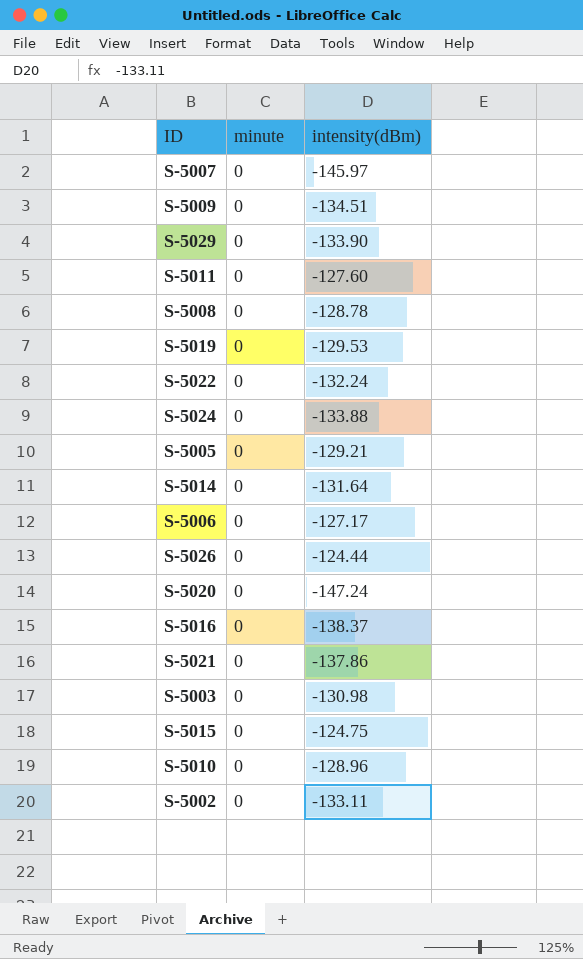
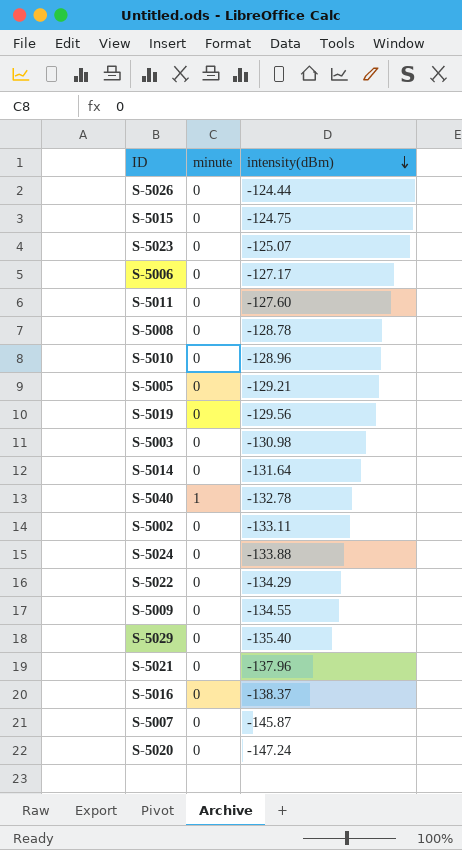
row order: none -> intensity(dBm) descending
row S-5023: none -> 0 | -125.07
S-5019 | intensity(dBm): -129.53 -> -129.56
row S-5040: none -> 1 | -132.78
S-5022 | intensity(dBm): -132.24 -> -134.29
S-5009 | intensity(dBm): -134.51 -> -134.55
S-5029 | intensity(dBm): -133.90 -> -135.40
S-5021 | intensity(dBm): -137.86 -> -137.96
S-5007 | intensity(dBm): -145.97 -> -145.87

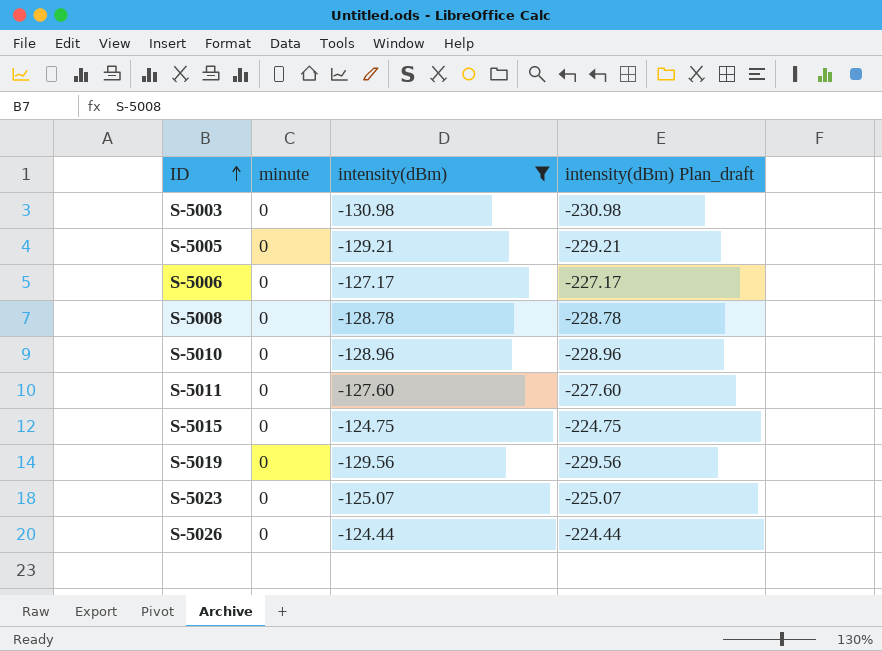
filter: none -> intensity(dBm) >= -130.98
row order: intensity(dBm) descending -> ID ascending
column intensity(dBm) Plan_draft | formula: none -> [intensity(dBm)] - 100

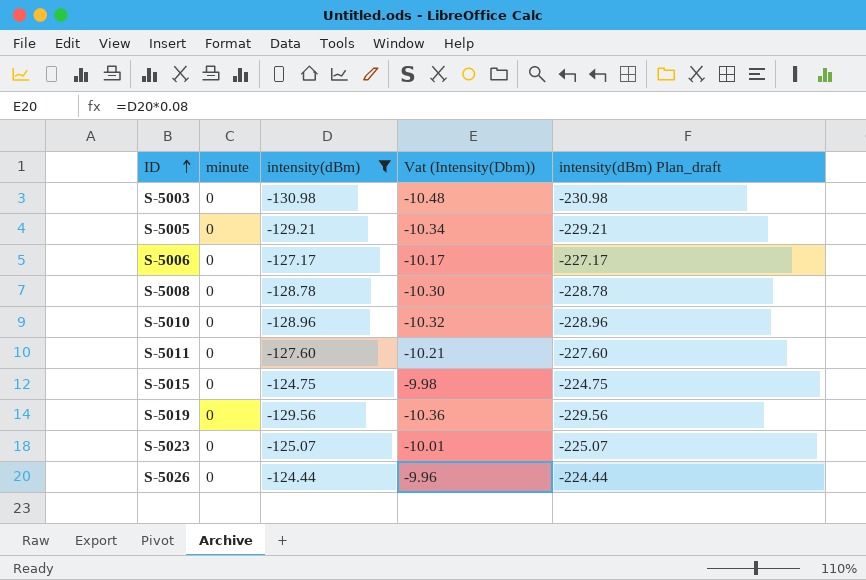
column Vat (Intensity(Dbm)) | formula: none -> [intensity(dBm)] * 0.08

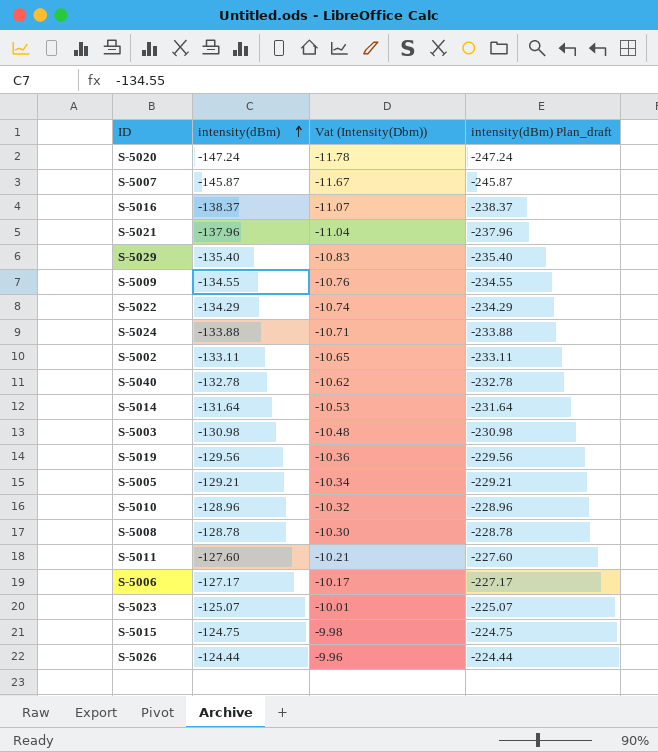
filter: intensity(dBm) >= -130.98 -> none
row order: ID ascending -> intensity(dBm) ascending
column minute | position: 2 -> none

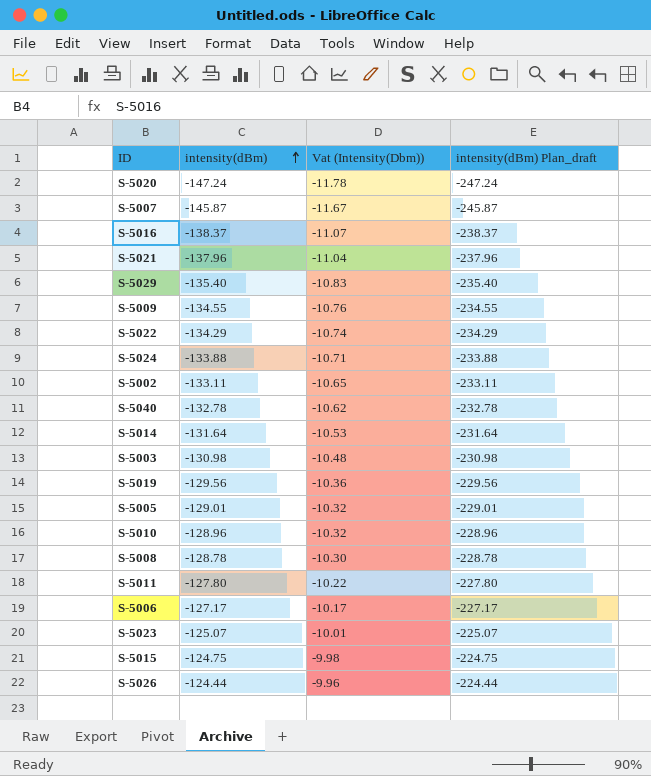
S-5005 | intensity(dBm): -129.21 -> -129.01
S-5005 | Vat (Intensity(Dbm)): -10.34 -> -10.32
S-5005 | intensity(dBm) Plan_draft: -229.21 -> -229.01
S-5011 | intensity(dBm): -127.60 -> -127.80
S-5011 | Vat (Intensity(Dbm)): -10.21 -> -10.22
S-5011 | intensity(dBm) Plan_draft: -227.60 -> -227.80

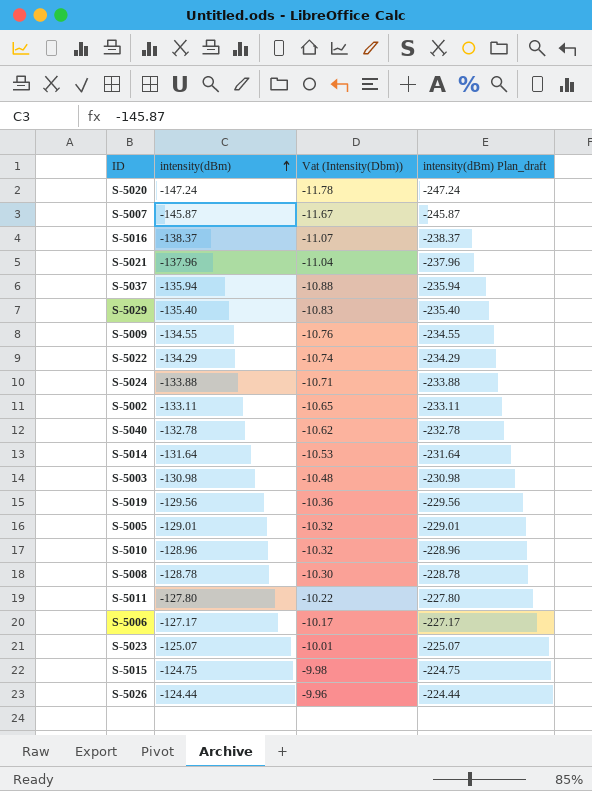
row S-5037: none -> -135.94 | -10.88 | -235.94

